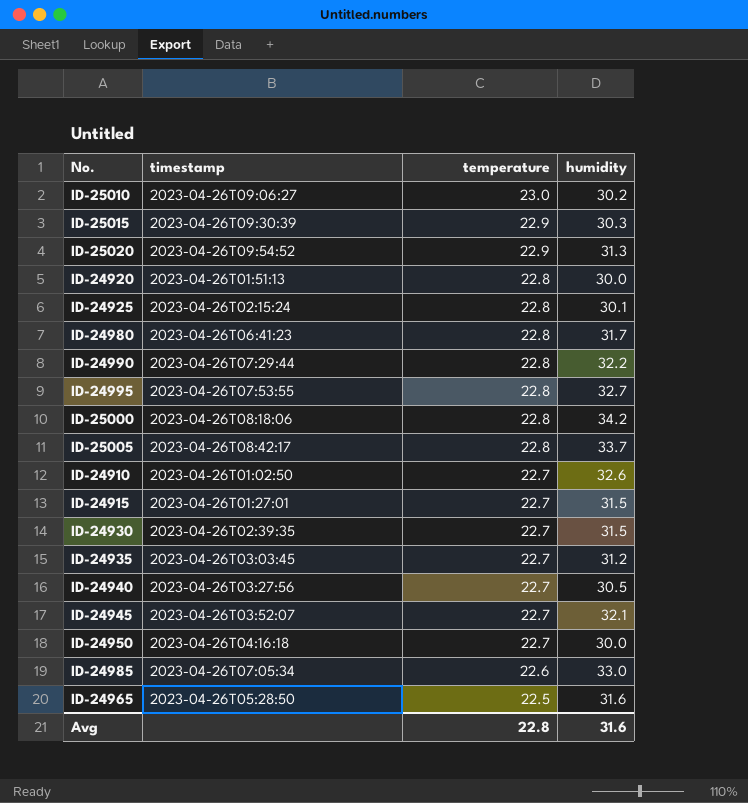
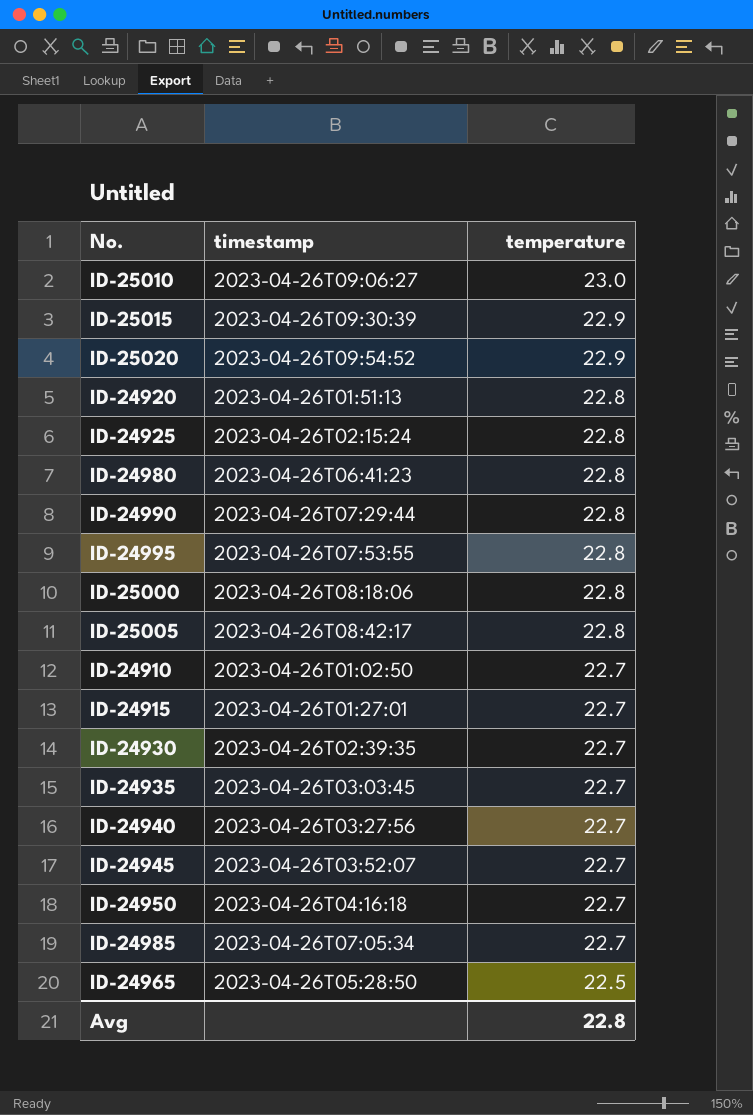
column humidity | position: 4 -> none
ID-24985 | temperature: 22.6 -> 22.7

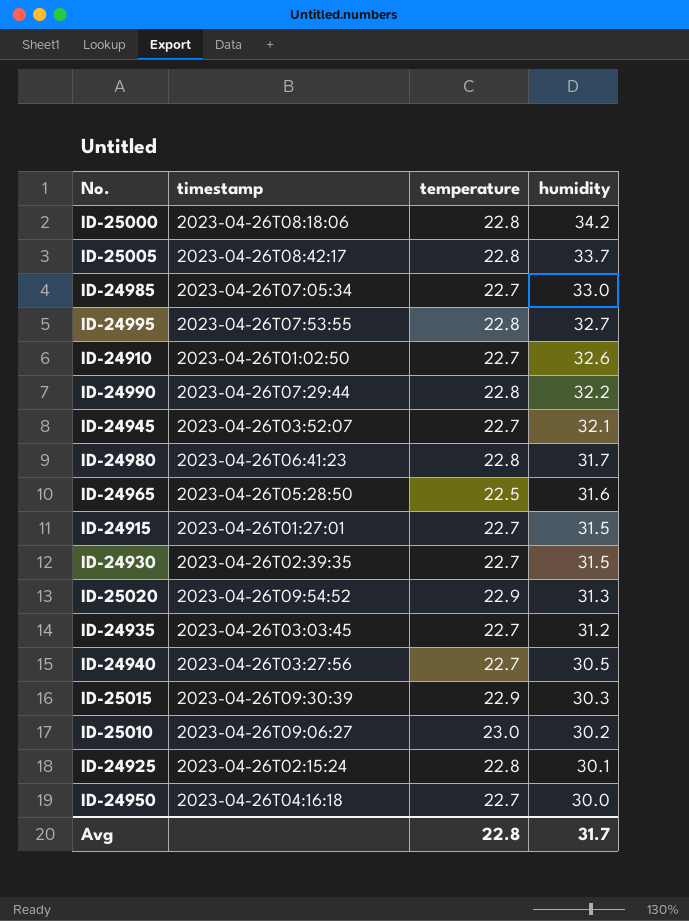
row order: temperature descending -> humidity descending
column humidity | position: none -> 4
row ID-24920: 2023-04-26T01:51:13 | 22.8 -> none

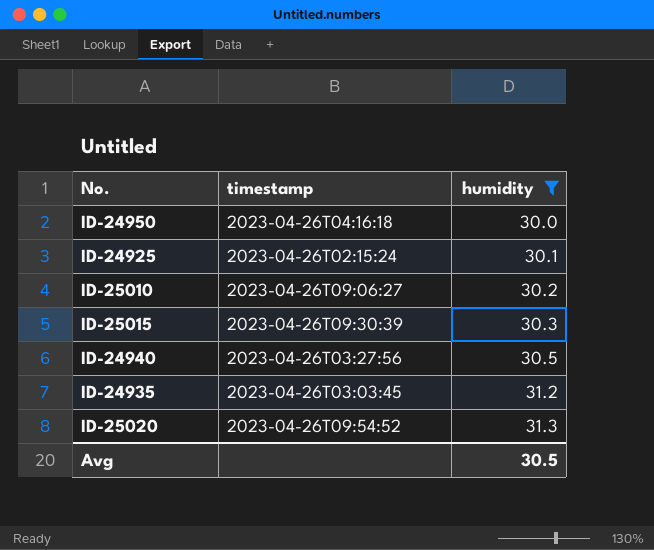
filter: none -> humidity <= 31.3
row order: humidity descending -> humidity ascending
column temperature | position: 3 -> none
Avg | humidity: 31.7 -> 30.5

